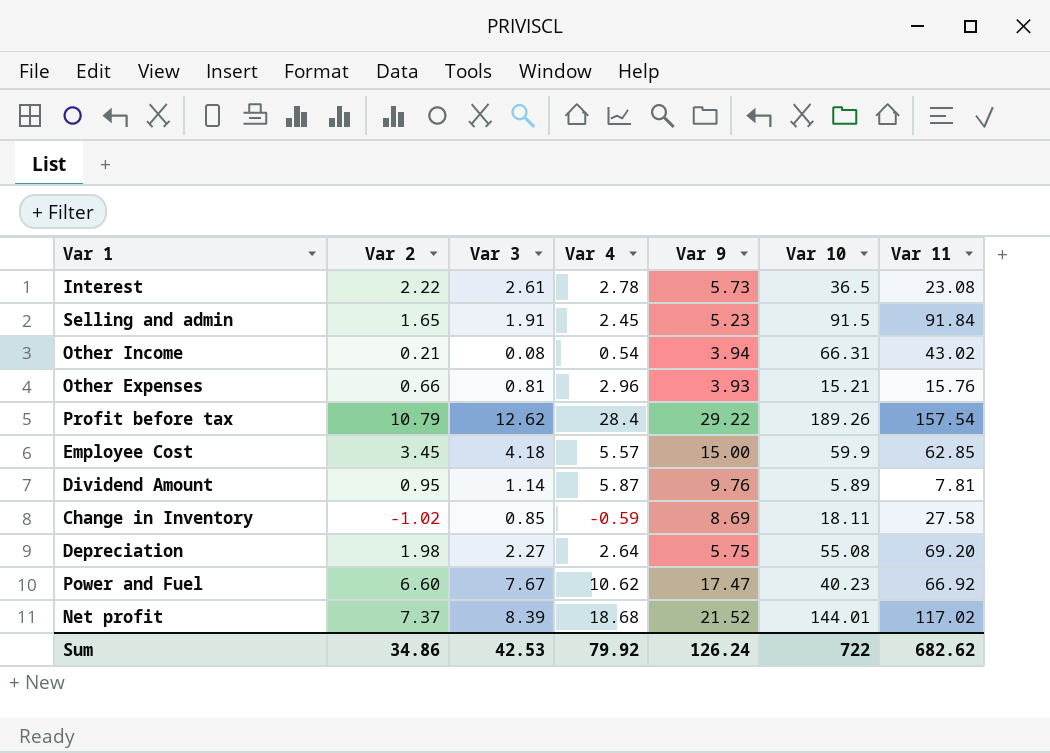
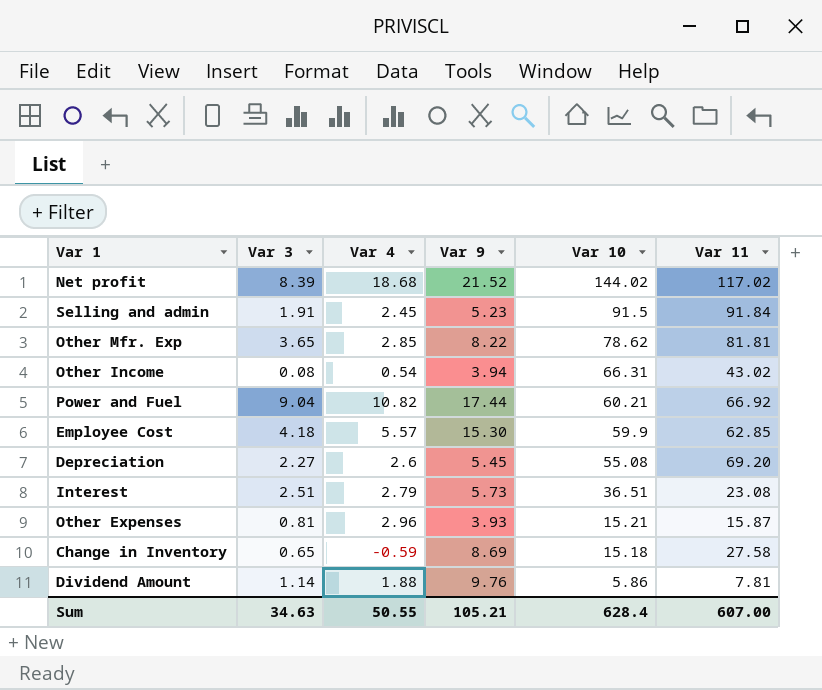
row order: none -> Var 10 descending
column Var 2 | position: 2 -> none
row Profit before tax: 10.79 | 12.62 | 28.4 | 29.22 | 189.26 | 157.54 -> none
Net profit | Var 10: 144.01 -> 144.02
row Other Mfr. Exp: none -> 3.65 | 2.85 | 8.22 | 78.62 | 81.81
Power and Fuel | Var 3: 7.67 -> 9.04
Power and Fuel | Var 4: 10.62 -> 10.82
Power and Fuel | Var 9: 17.47 -> 17.44
Power and Fuel | Var 10: 40.23 -> 60.21
Employee Cost | Var 9: 15.00 -> 15.30
Depreciation | Var 4: 2.64 -> 2.6
Depreciation | Var 9: 5.75 -> 5.45
Interest | Var 3: 2.61 -> 2.51
Interest | Var 4: 2.78 -> 2.79
Interest | Var 10: 36.5 -> 36.51
Other Expenses | Var 11: 15.76 -> 15.87
Change in Inventory | Var 3: 0.85 -> 0.65
Change in Inventory | Var 10: 18.11 -> 15.18
Dividend Amount | Var 4: 5.87 -> 1.88
Dividend Amount | Var 10: 5.89 -> 5.86
Sum | Var 3: 42.53 -> 34.63
Sum | Var 4: 79.92 -> 50.55
Sum | Var 9: 126.24 -> 105.21
Sum | Var 10: 722 -> 628.4
Sum | Var 11: 682.62 -> 607.00

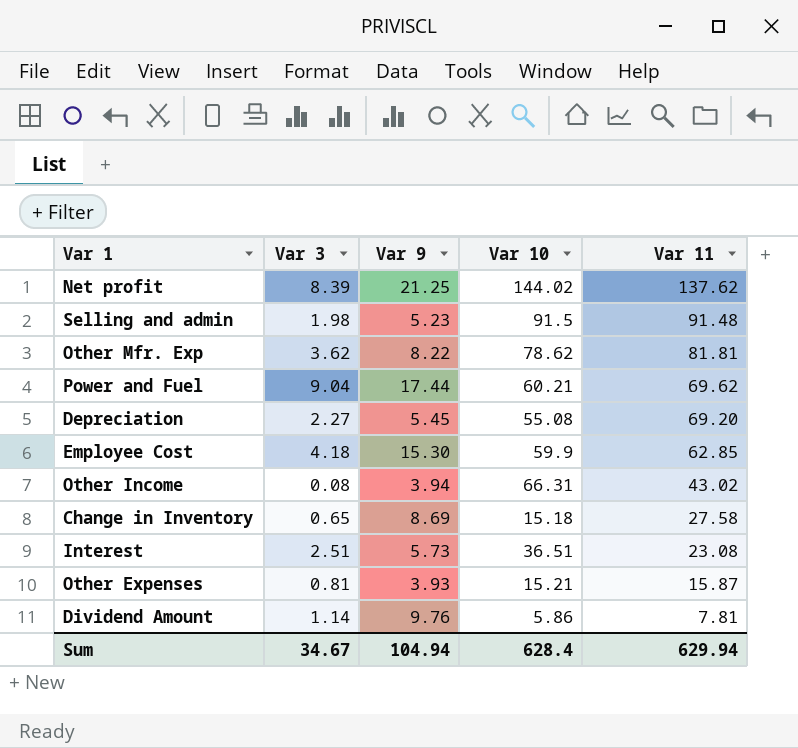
row order: Var 10 descending -> Var 11 descending
column Var 4 | position: 3 -> none
Net profit | Var 9: 21.52 -> 21.25
Net profit | Var 11: 117.02 -> 137.62
Selling and admin | Var 3: 1.91 -> 1.98
Selling and admin | Var 11: 91.84 -> 91.48
Other Mfr. Exp | Var 3: 3.65 -> 3.62
Power and Fuel | Var 11: 66.92 -> 69.62
Sum | Var 3: 34.63 -> 34.67
Sum | Var 9: 105.21 -> 104.94
Sum | Var 11: 607.00 -> 629.94

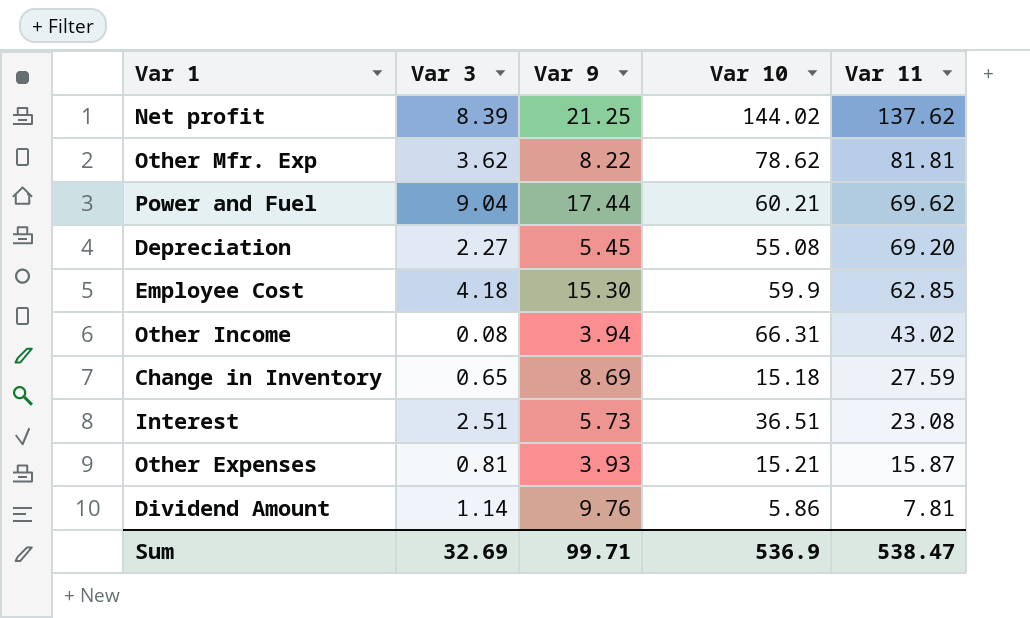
row Selling and admin: 1.98 | 5.23 | 91.5 | 91.48 -> none
Change in Inventory | Var 11: 27.58 -> 27.59
Sum | Var 3: 34.67 -> 32.69
Sum | Var 9: 104.94 -> 99.71
Sum | Var 10: 628.4 -> 536.9
Sum | Var 11: 629.94 -> 538.47

